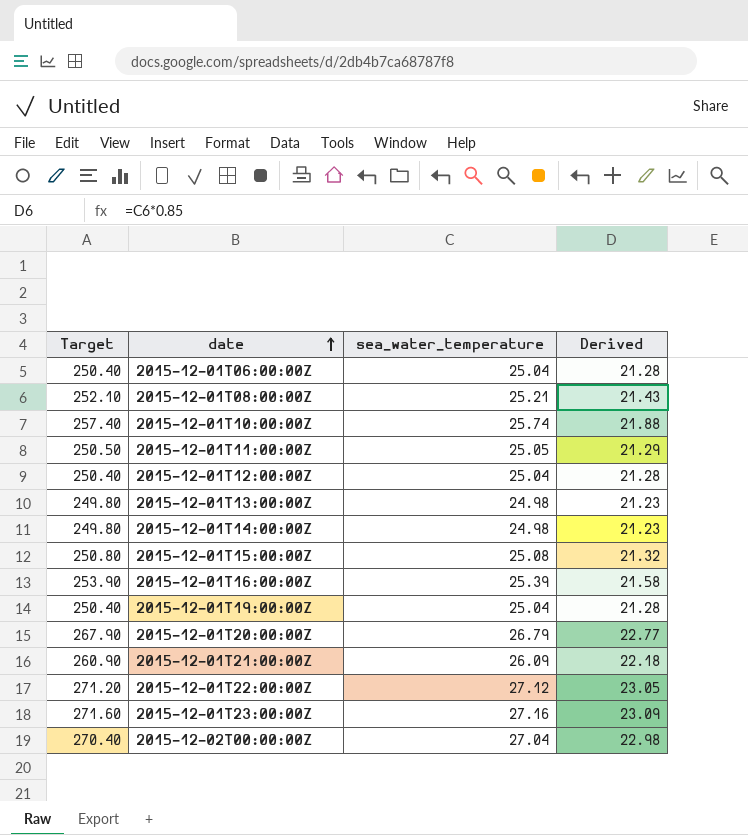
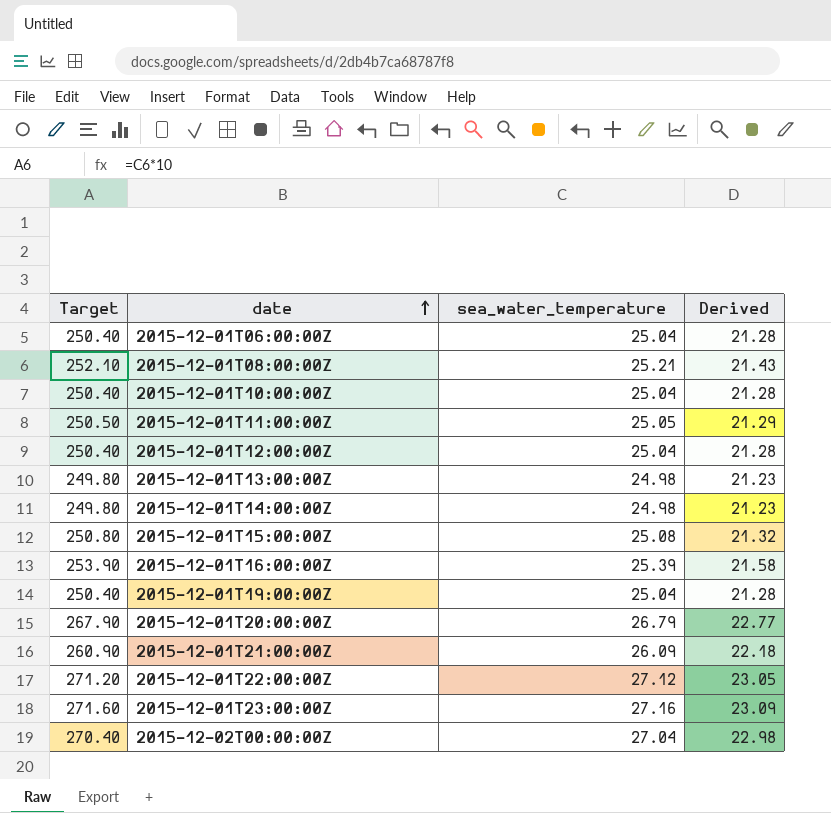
2015-12-01T10:00:00Z | Target: 257.40 -> 250.40
2015-12-01T10:00:00Z | sea_water_temperature: 25.74 -> 25.04
2015-12-01T10:00:00Z | Derived: 21.88 -> 21.28

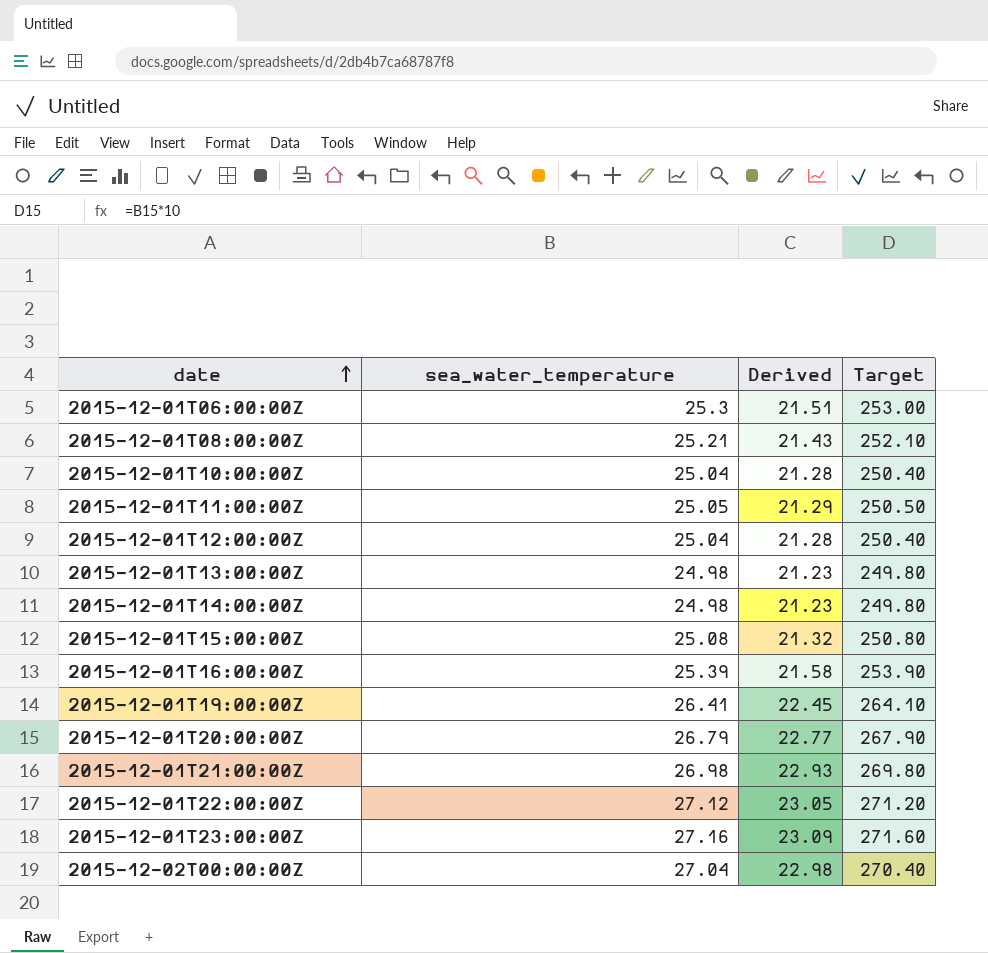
column Target | position: 1 -> 4
2015-12-01T06:00:00Z | sea_water_temperature: 25.04 -> 25.3
2015-12-01T06:00:00Z | Derived: 21.28 -> 21.51
2015-12-01T06:00:00Z | Target: 250.40 -> 253.00
2015-12-01T19:00:00Z | sea_water_temperature: 25.04 -> 26.41
2015-12-01T19:00:00Z | Derived: 21.28 -> 22.45
2015-12-01T19:00:00Z | Target: 250.40 -> 264.10
2015-12-01T21:00:00Z | sea_water_temperature: 26.09 -> 26.98
2015-12-01T21:00:00Z | Derived: 22.18 -> 22.93
2015-12-01T21:00:00Z | Target: 260.90 -> 269.80

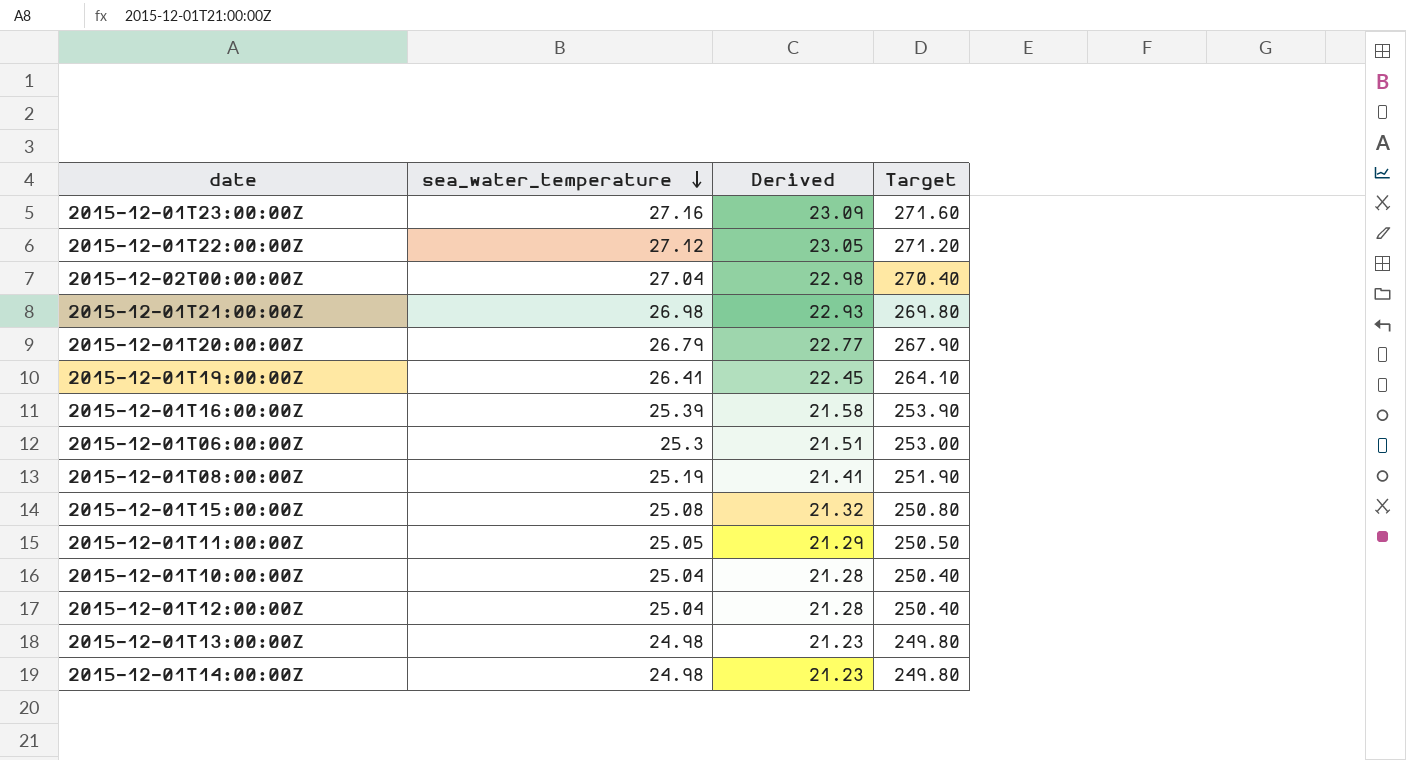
row order: date ascending -> sea_water_temperature descending
2015-12-01T08:00:00Z | sea_water_temperature: 25.21 -> 25.19
2015-12-01T08:00:00Z | Derived: 21.43 -> 21.41
2015-12-01T08:00:00Z | Target: 252.10 -> 251.90

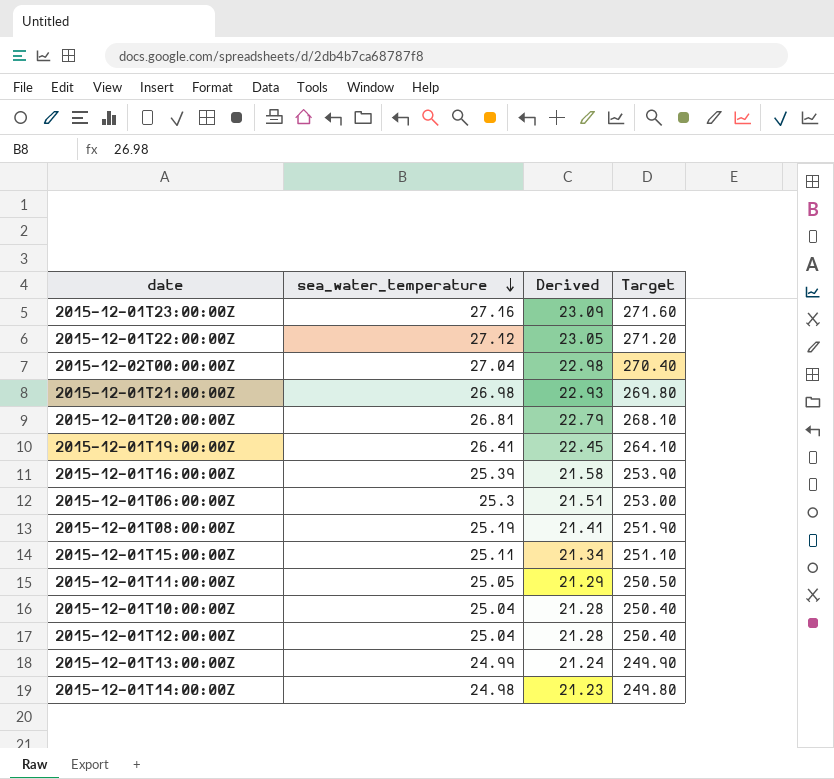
2015-12-01T20:00:00Z | sea_water_temperature: 26.79 -> 26.81
2015-12-01T20:00:00Z | Derived: 22.77 -> 22.79
2015-12-01T20:00:00Z | Target: 267.90 -> 268.10
2015-12-01T15:00:00Z | sea_water_temperature: 25.08 -> 25.11
2015-12-01T15:00:00Z | Derived: 21.32 -> 21.34
2015-12-01T15:00:00Z | Target: 250.80 -> 251.10
2015-12-01T13:00:00Z | sea_water_temperature: 24.98 -> 24.99
2015-12-01T13:00:00Z | Derived: 21.23 -> 21.24
2015-12-01T13:00:00Z | Target: 249.80 -> 249.90

